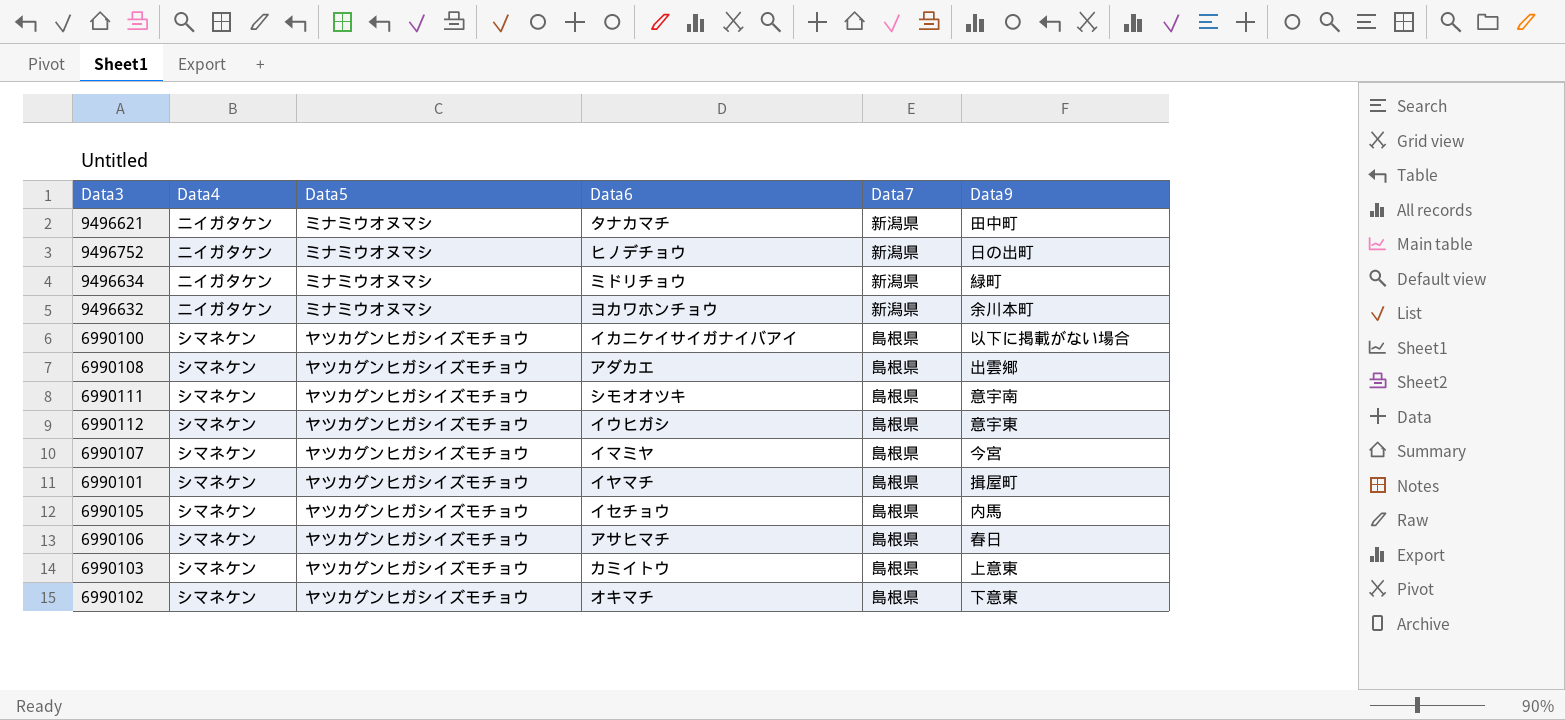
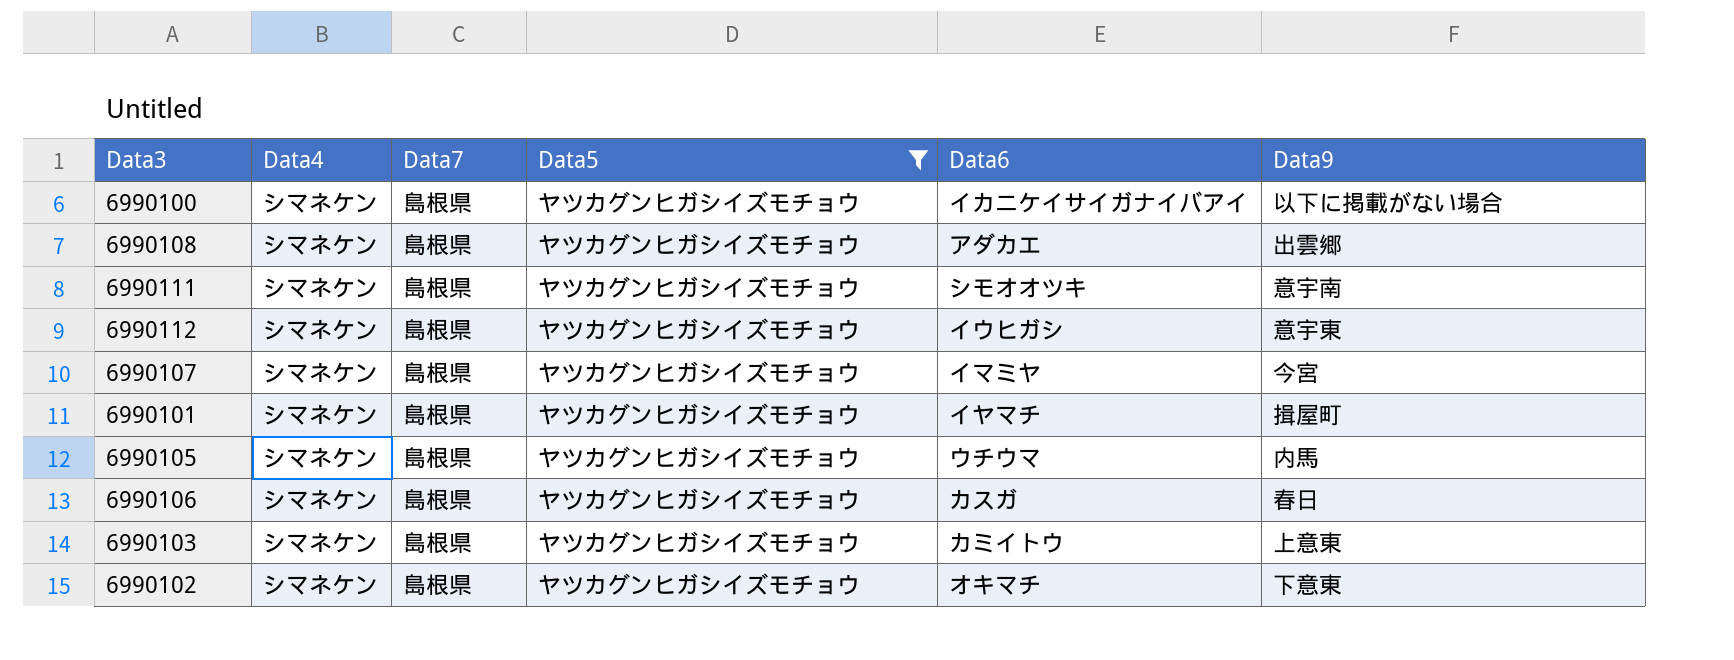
filter: none -> Data5 = ヤツカグンヒガシイズモチョウ
column Data7 | position: 5 -> 3
6990105 | Data6: イセチョウ -> ウチウマ
6990106 | Data6: アサヒマチ -> カスガ

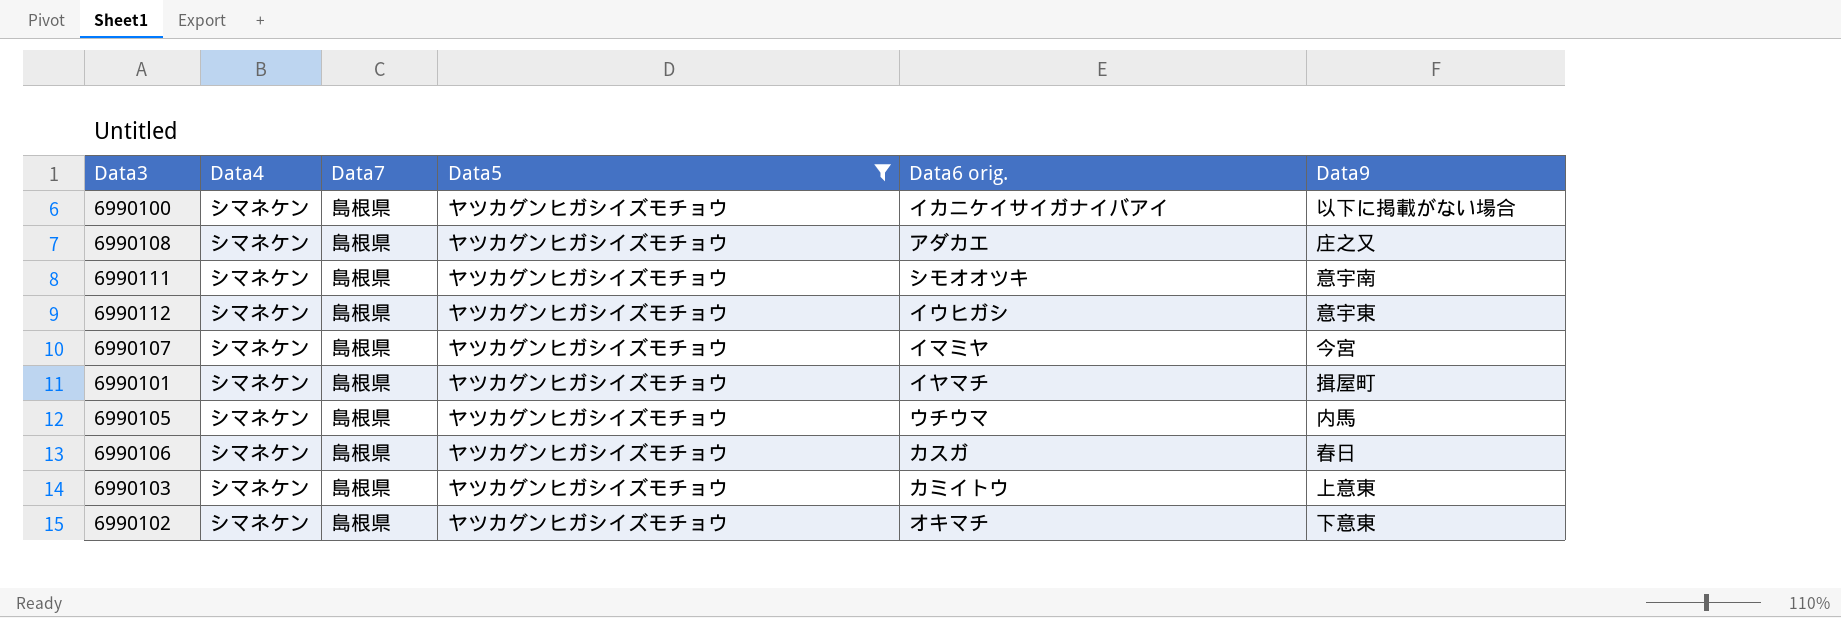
column name: Data6 -> Data6 orig.
6990108 | Data9: 出雲郷 -> 庄之又

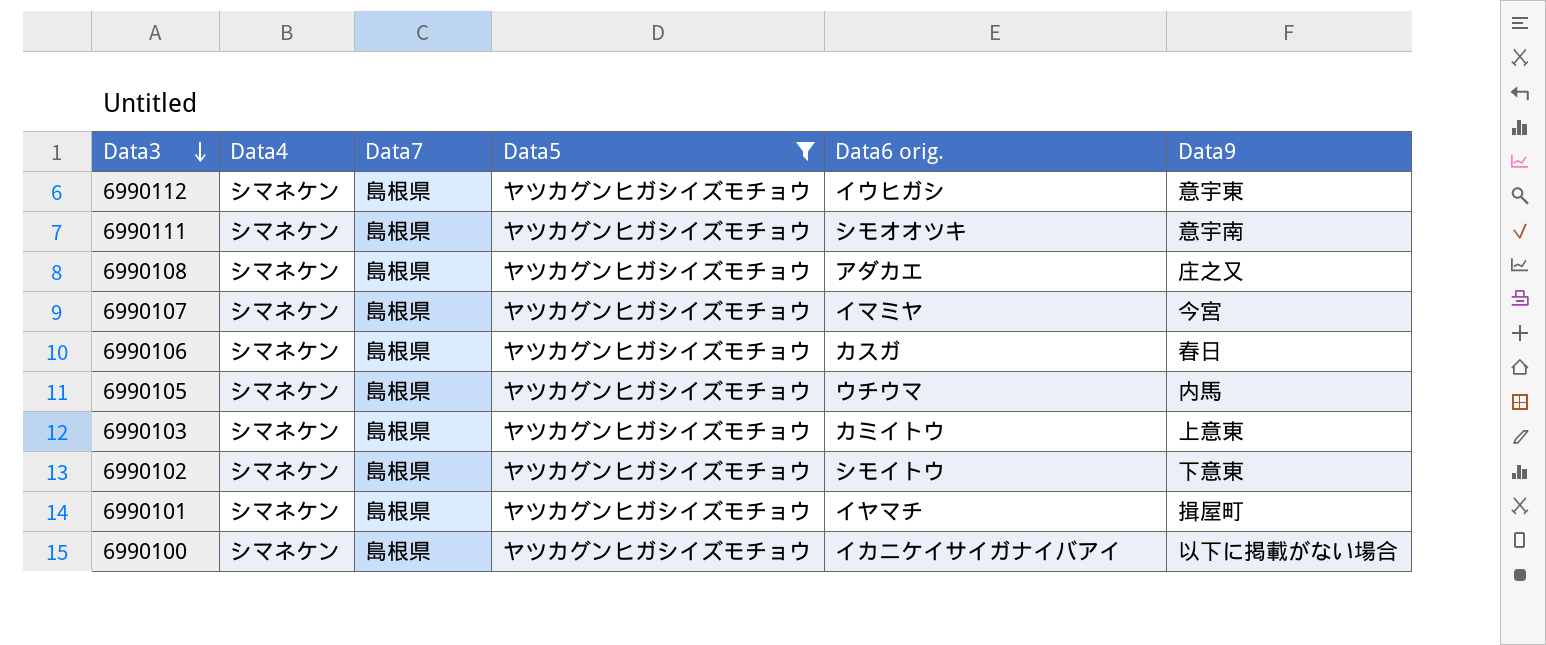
row order: none -> Data3 descending
6990102 | Data6 orig.: オキマチ -> シモイトウ

